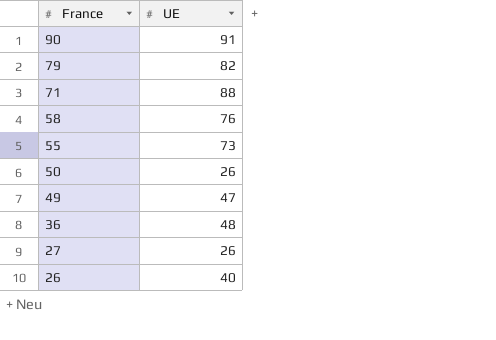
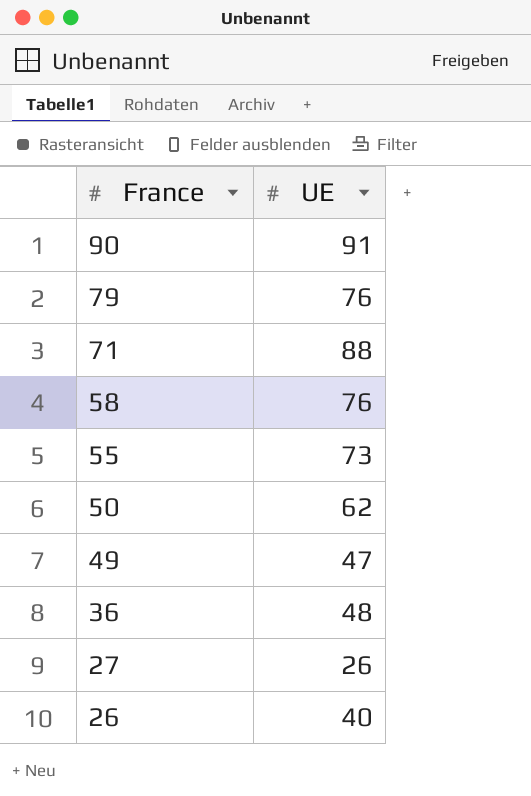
79 | UE: 82 -> 76
50 | UE: 26 -> 62

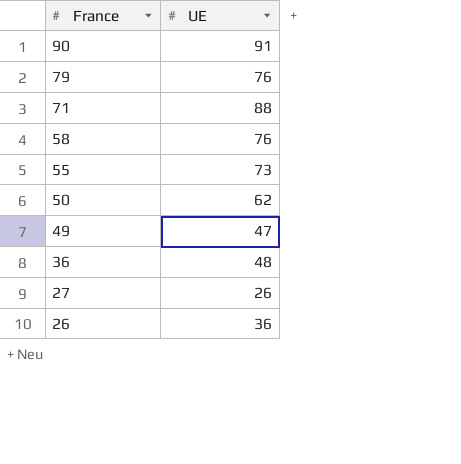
26 | UE: 40 -> 36

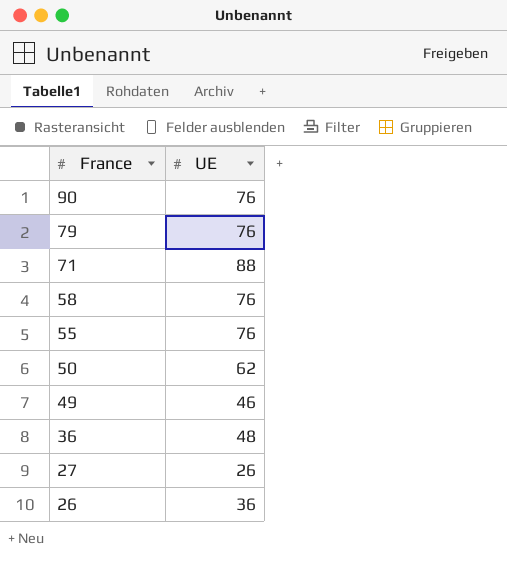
90 | UE: 91 -> 76
55 | UE: 73 -> 76
49 | UE: 47 -> 46

